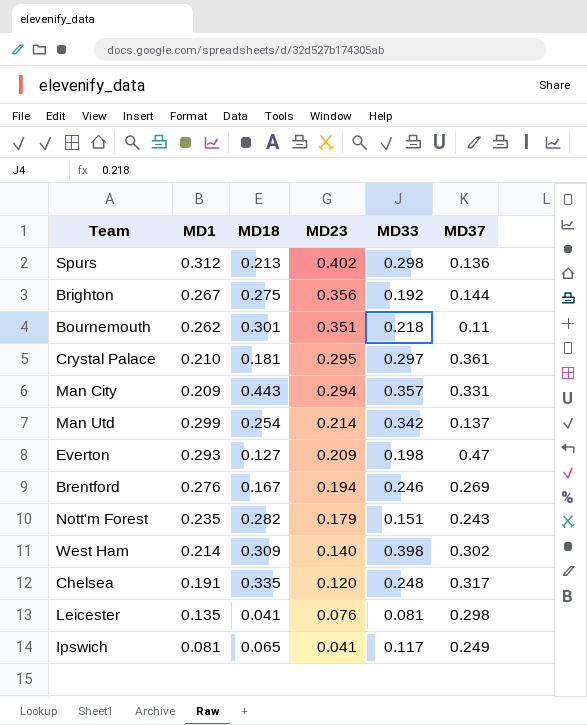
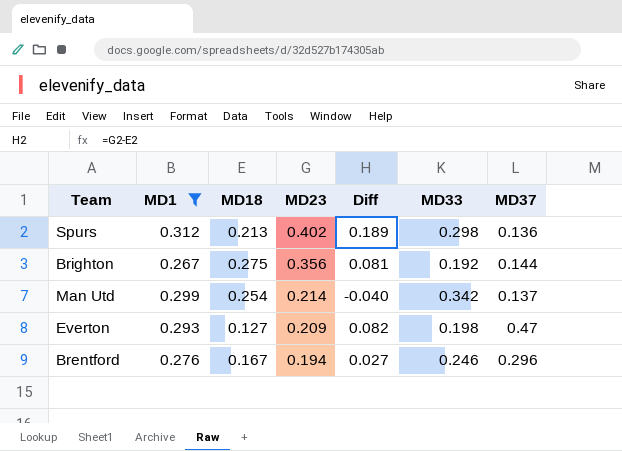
filter: none -> MD1 >= 0.267
column Diff | formula: none -> [MD23] - [MD18]
Brentford | MD37: 0.269 -> 0.296

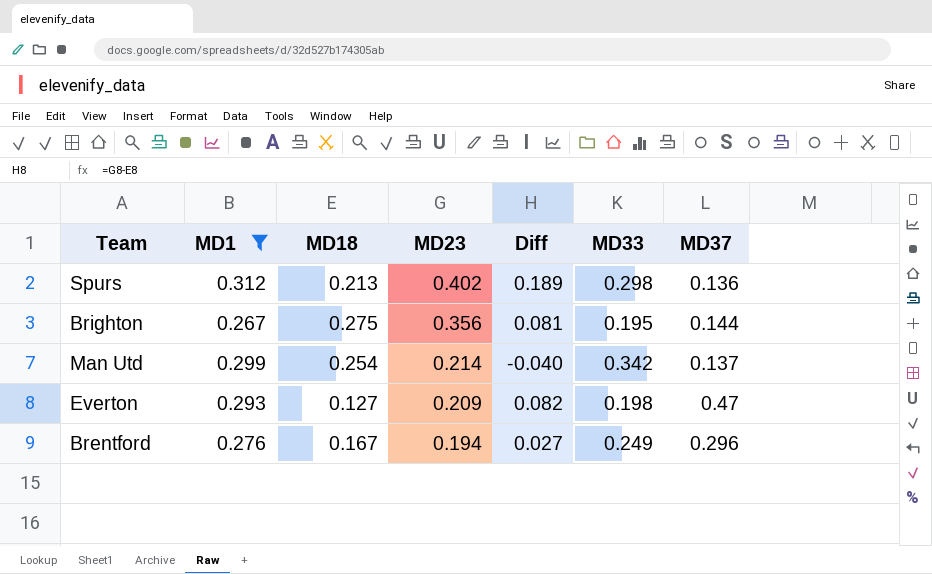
Brighton | MD33: 0.192 -> 0.195
Brentford | MD33: 0.246 -> 0.249

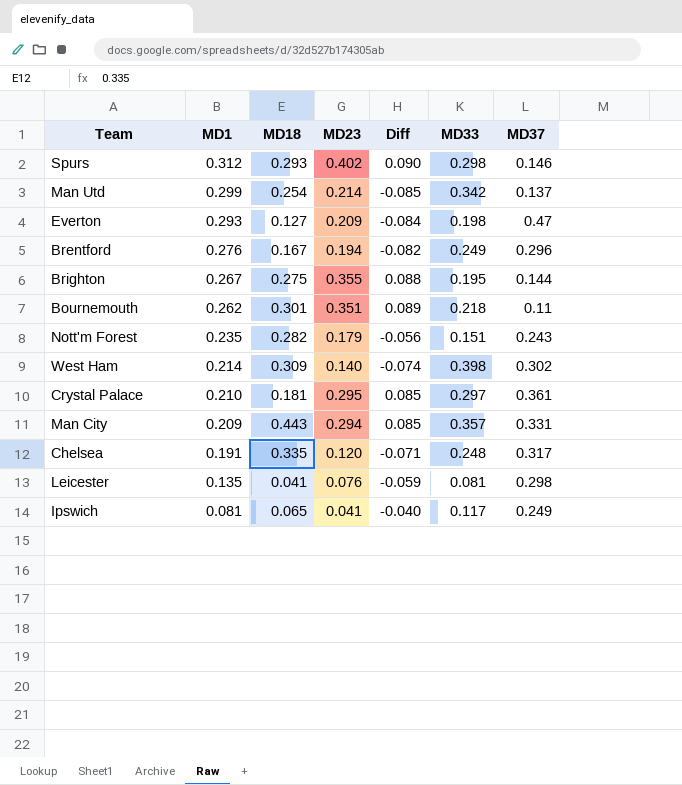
filter: MD1 >= 0.267 -> none
row order: MD23 descending -> MD1 descending
column Diff | formula: [MD23] - [MD18] -> [MD23] - [MD1]
Spurs | MD18: 0.213 -> 0.293
Spurs | MD37: 0.136 -> 0.146
Brighton | MD23: 0.356 -> 0.355

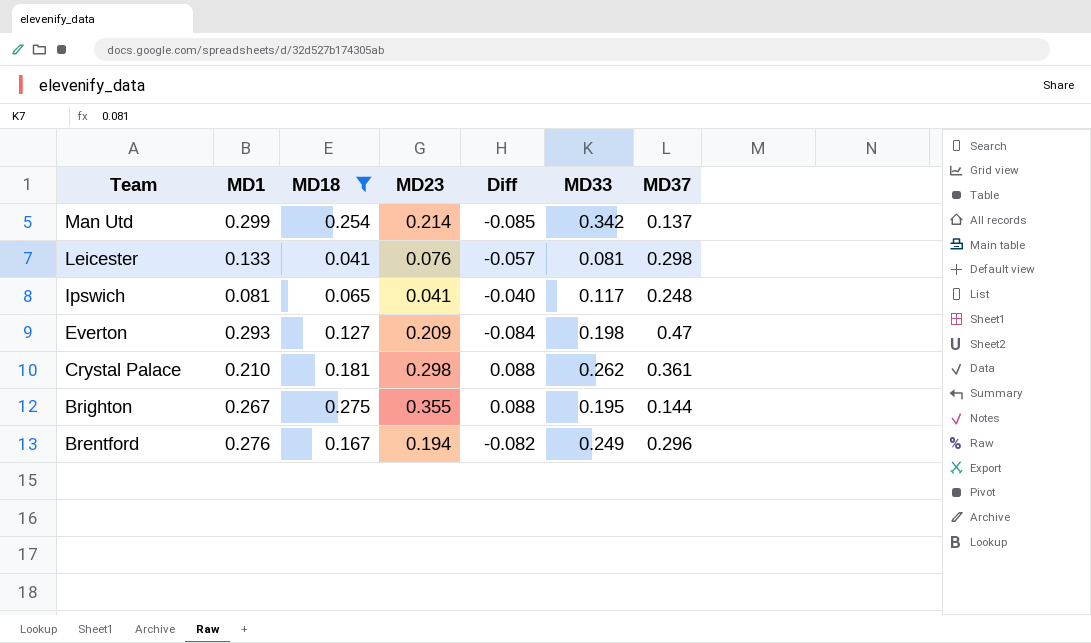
filter: none -> MD18 <= 0.275
row order: MD1 descending -> Team descending
Leicester | MD1: 0.135 -> 0.133
Leicester | Diff: -0.059 -> -0.057
Ipswich | MD37: 0.249 -> 0.248
Crystal Palace | MD23: 0.295 -> 0.298
Crystal Palace | Diff: 0.085 -> 0.088
Crystal Palace | MD33: 0.297 -> 0.262

